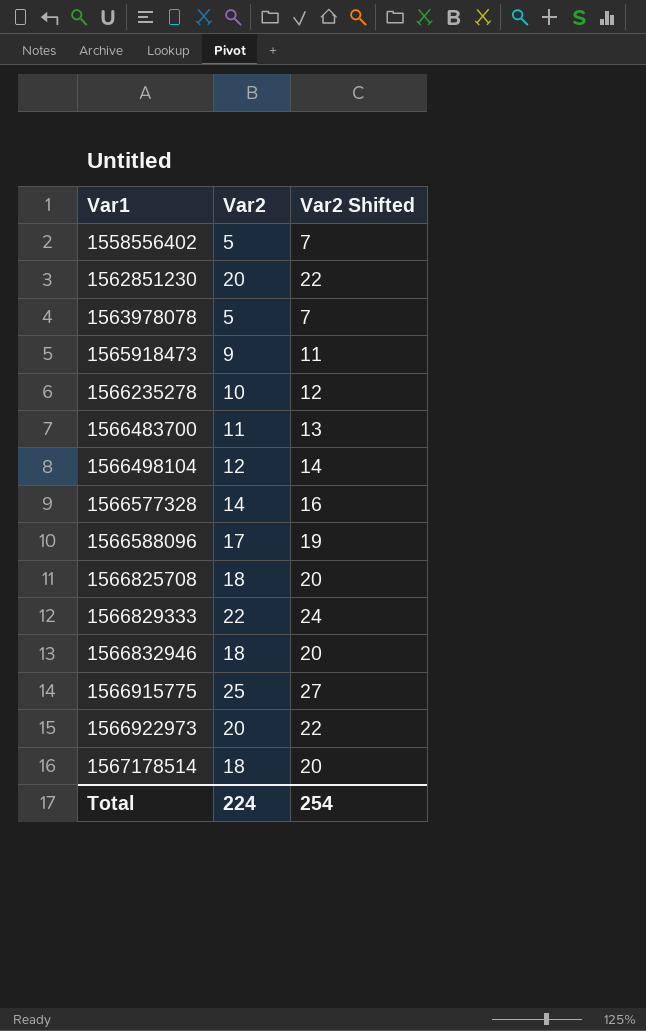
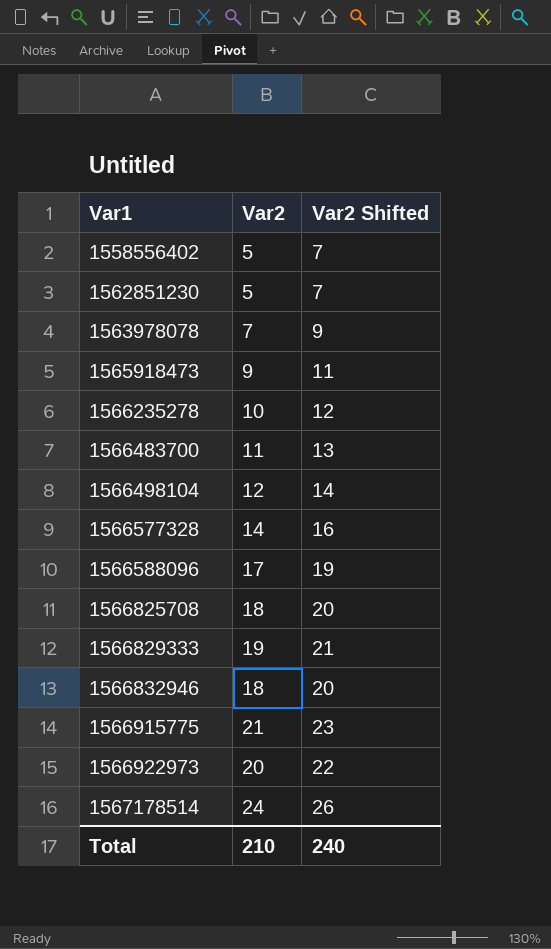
1562851230 | Var2: 20 -> 5
1562851230 | Var2 Shifted: 22 -> 7
1563978078 | Var2: 5 -> 7
1563978078 | Var2 Shifted: 7 -> 9
1566829333 | Var2: 22 -> 19
1566829333 | Var2 Shifted: 24 -> 21
1566915775 | Var2: 25 -> 21
1566915775 | Var2 Shifted: 27 -> 23
1567178514 | Var2: 18 -> 24
1567178514 | Var2 Shifted: 20 -> 26
Total | Var2: 224 -> 210
Total | Var2 Shifted: 254 -> 240

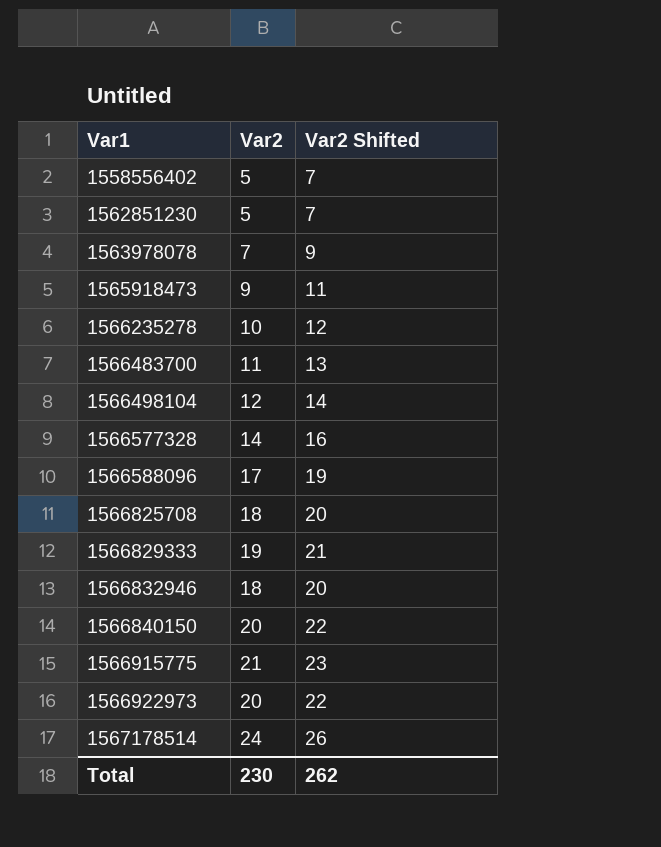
row 1566840150: none -> 20 | 22
Total | Var2: 210 -> 230
Total | Var2 Shifted: 240 -> 262

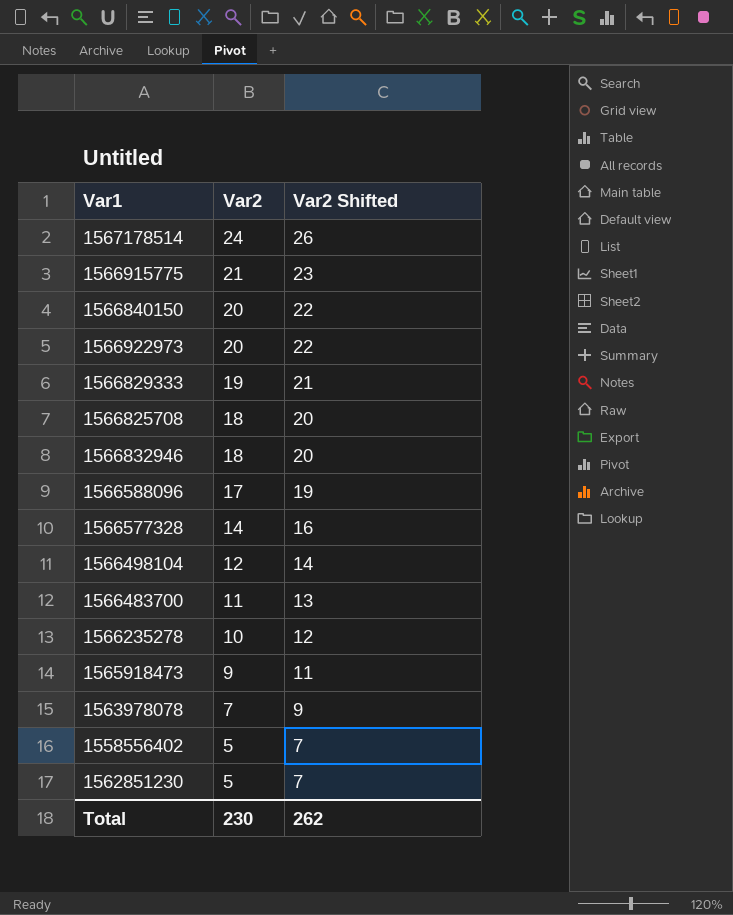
row order: Var1 ascending -> Var2 descending

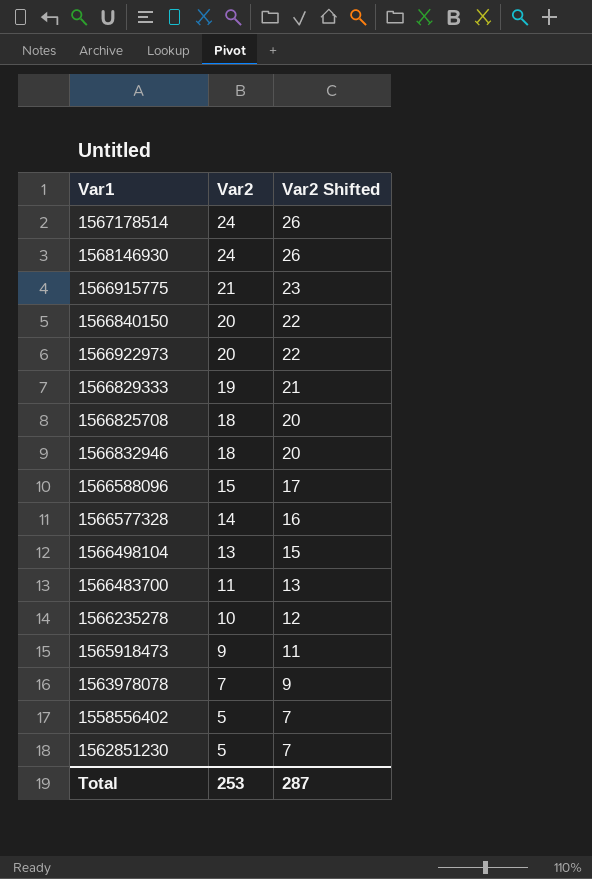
row 1568146930: none -> 24 | 26
1566588096 | Var2: 17 -> 15
1566588096 | Var2 Shifted: 19 -> 17
1566498104 | Var2: 12 -> 13
1566498104 | Var2 Shifted: 14 -> 15
Total | Var2: 230 -> 253
Total | Var2 Shifted: 262 -> 287

